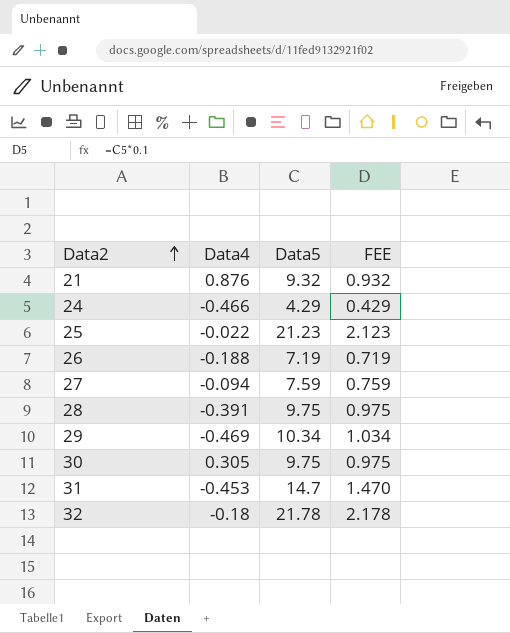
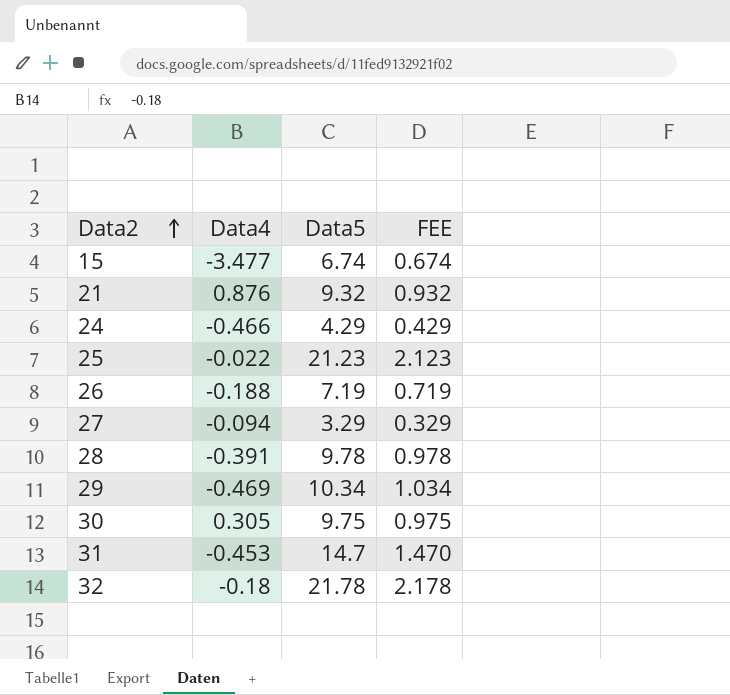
row 15: none -> -3.477 | 6.74 | 0.674
27 | Data5: 7.59 -> 3.29
27 | FEE: 0.759 -> 0.329
28 | Data5: 9.75 -> 9.78
28 | FEE: 0.975 -> 0.978

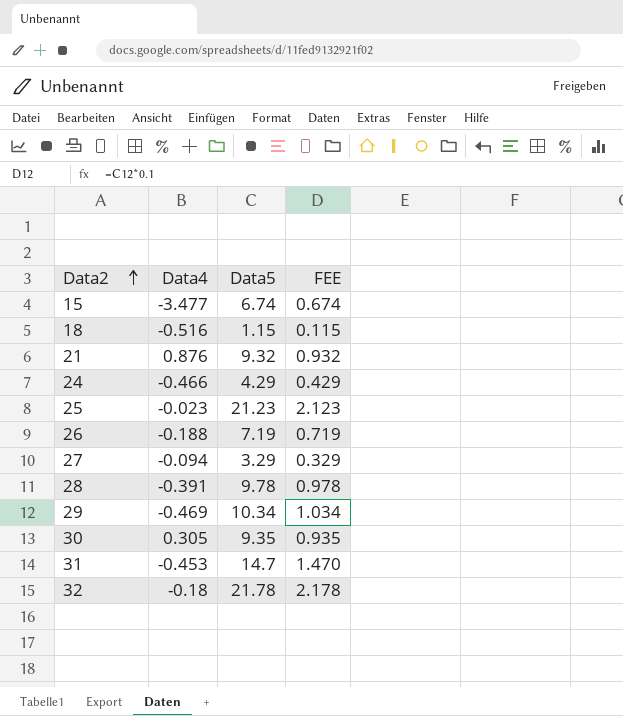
row 18: none -> -0.516 | 1.15 | 0.115
25 | Data4: -0.022 -> -0.023
30 | Data5: 9.75 -> 9.35
30 | FEE: 0.975 -> 0.935

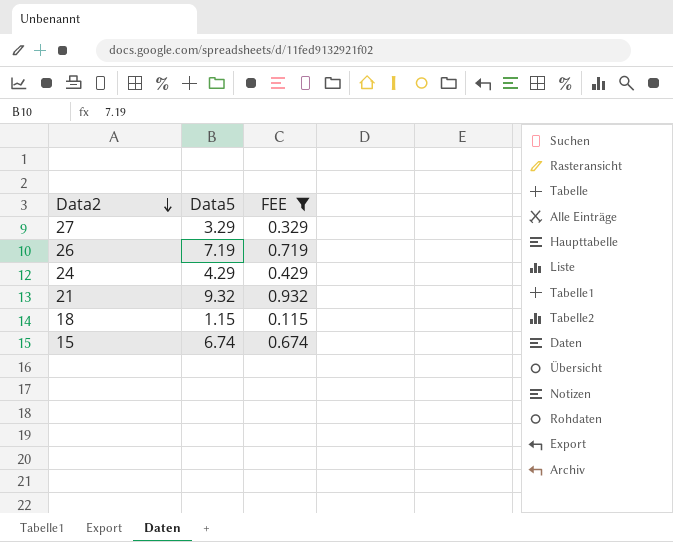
filter: none -> FEE <= 0.932
row order: Data2 ascending -> Data2 descending
column Data4 | position: 2 -> none

